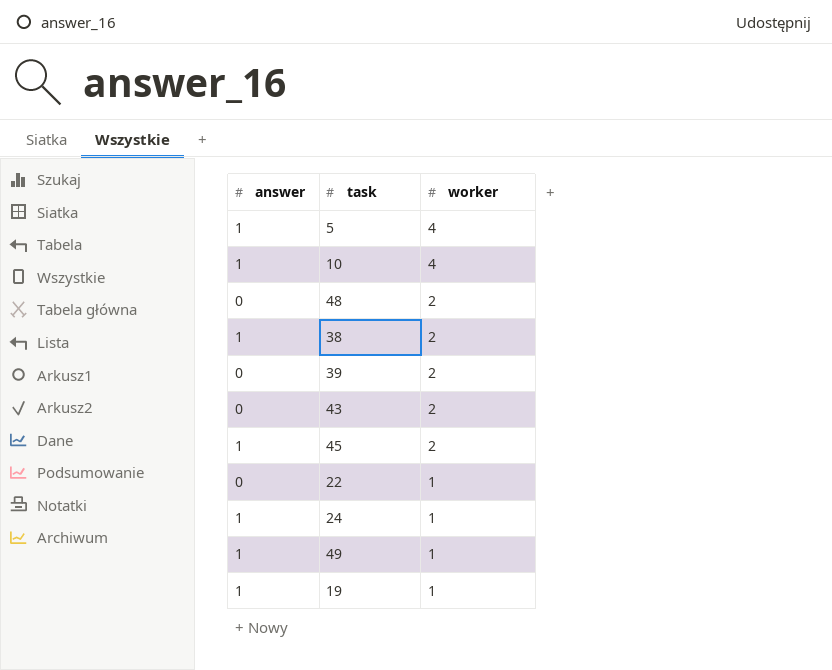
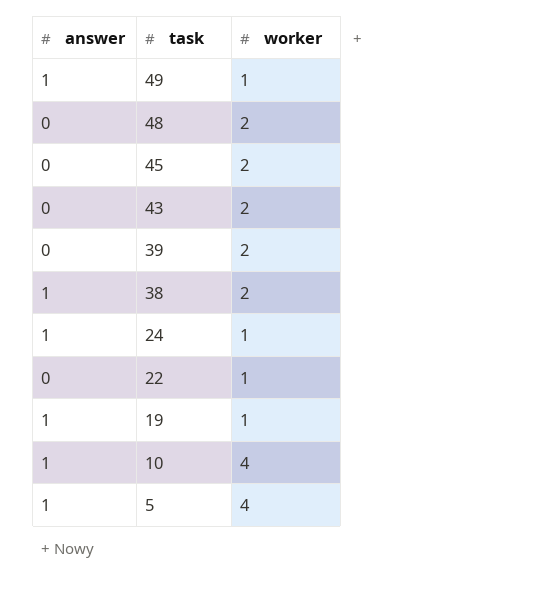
row order: worker descending -> task descending
45 | answer: 1 -> 0

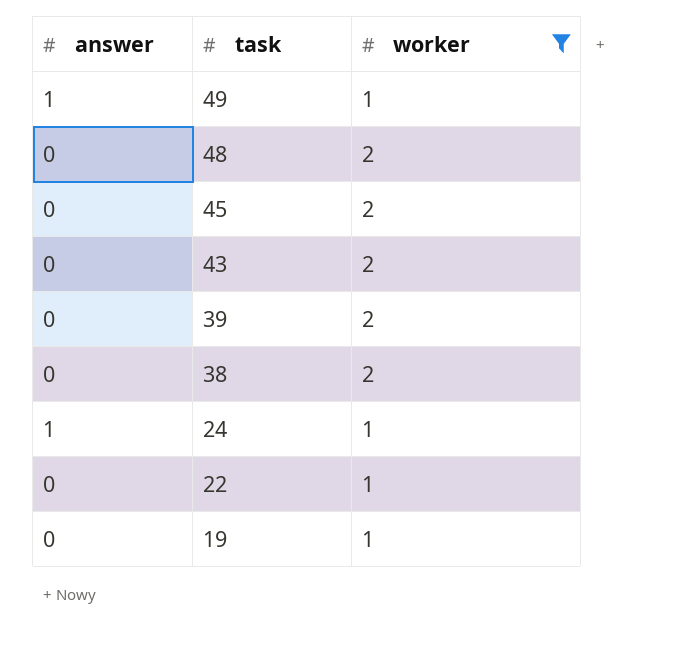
filter: none -> worker != 4
38 | answer: 1 -> 0
19 | answer: 1 -> 0

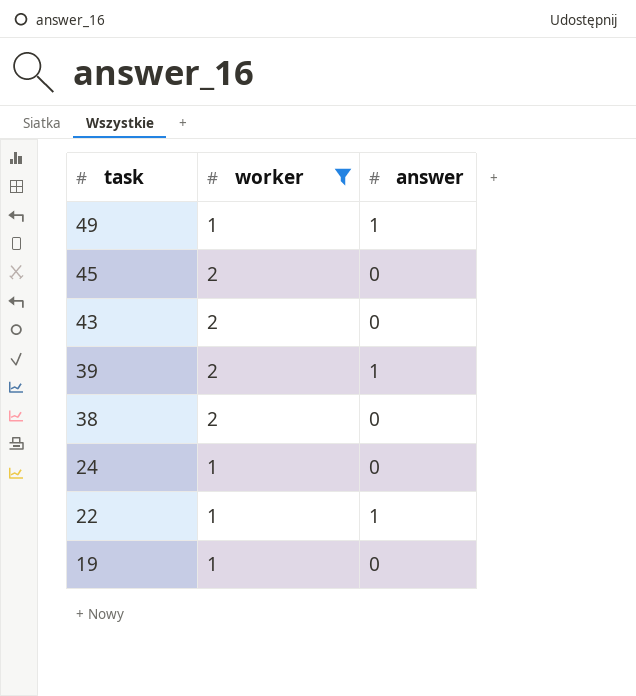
column answer | position: 1 -> 3
row 48: 0 | 2 -> none
39 | answer: 0 -> 1
24 | answer: 1 -> 0
22 | answer: 0 -> 1

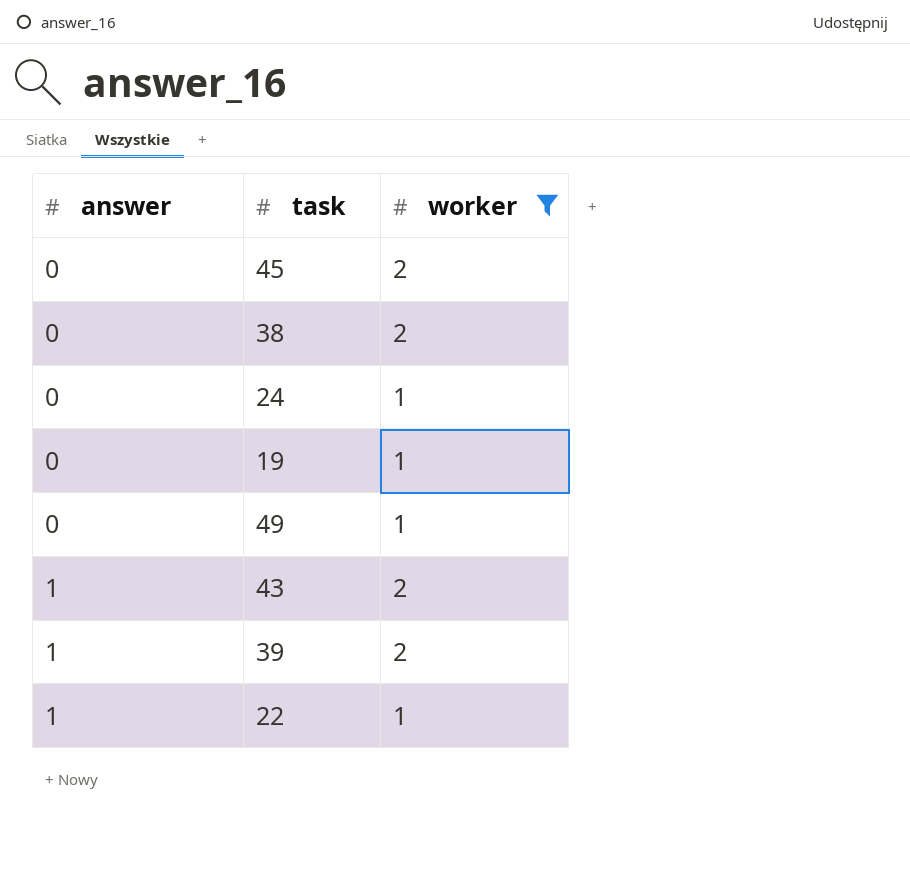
row order: task descending -> answer ascending
column answer | position: 3 -> 1
49 | answer: 1 -> 0
43 | answer: 0 -> 1

